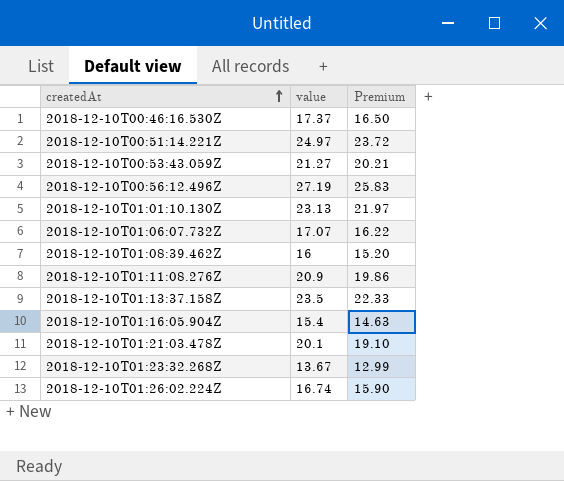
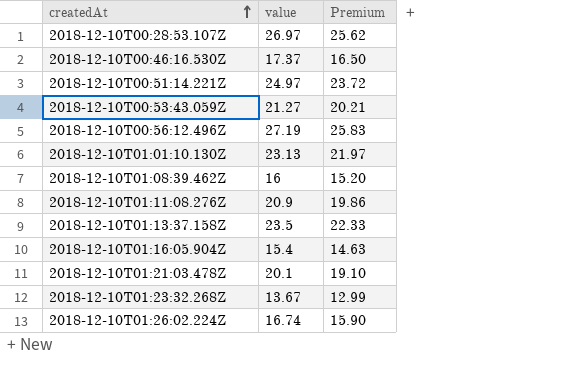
row 2018-12-10T01:06:07.732Z: 17.07 | 16.22 -> none
row 2018-12-10T00:28:53.107Z: none -> 26.97 | 25.62

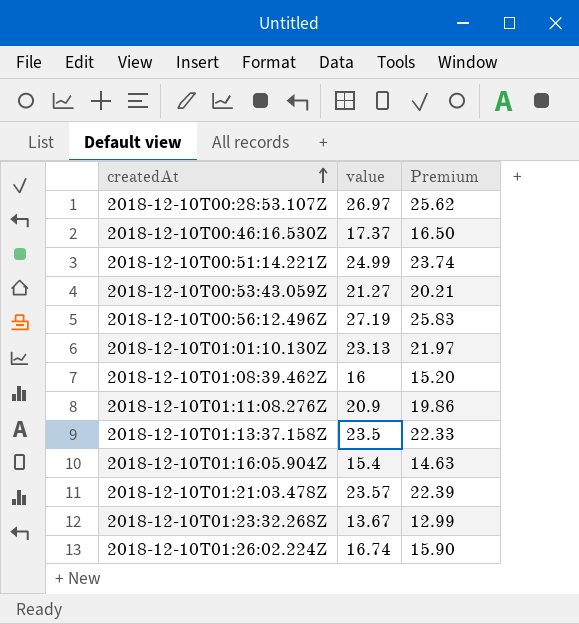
2018-12-10T00:51:14.221Z | value: 24.97 -> 24.99
2018-12-10T00:51:14.221Z | Premium: 23.72 -> 23.74
2018-12-10T01:21:03.478Z | value: 20.1 -> 23.57
2018-12-10T01:21:03.478Z | Premium: 19.10 -> 22.39

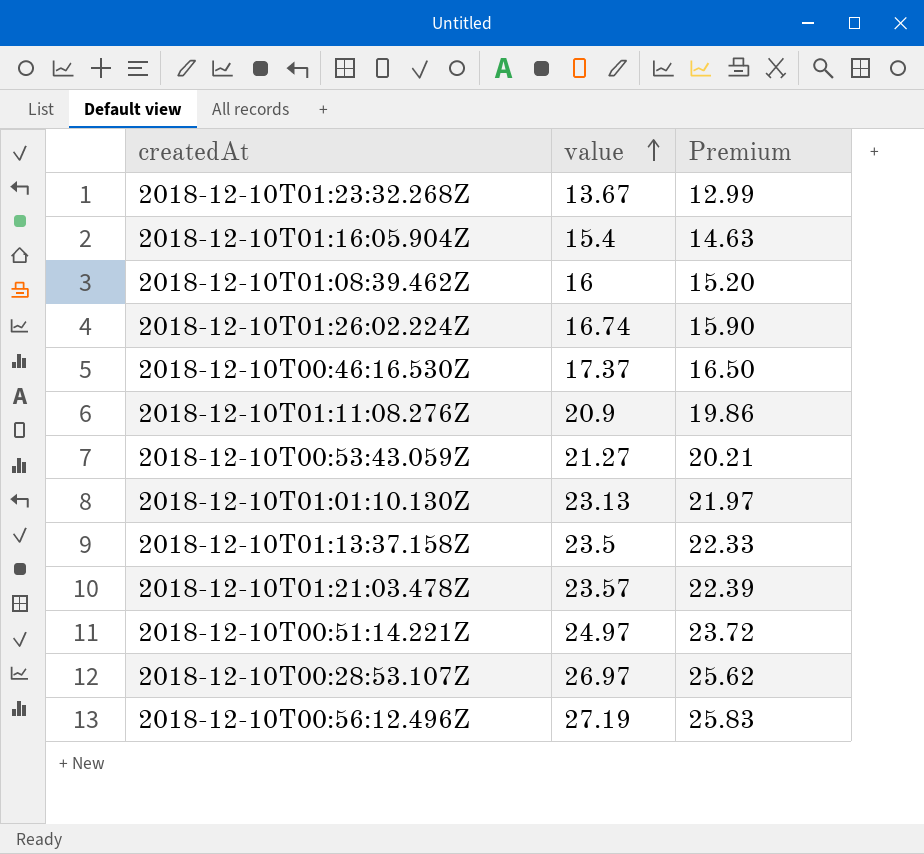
row order: createdAt ascending -> value ascending
2018-12-10T00:51:14.221Z | value: 24.99 -> 24.97
2018-12-10T00:51:14.221Z | Premium: 23.74 -> 23.72

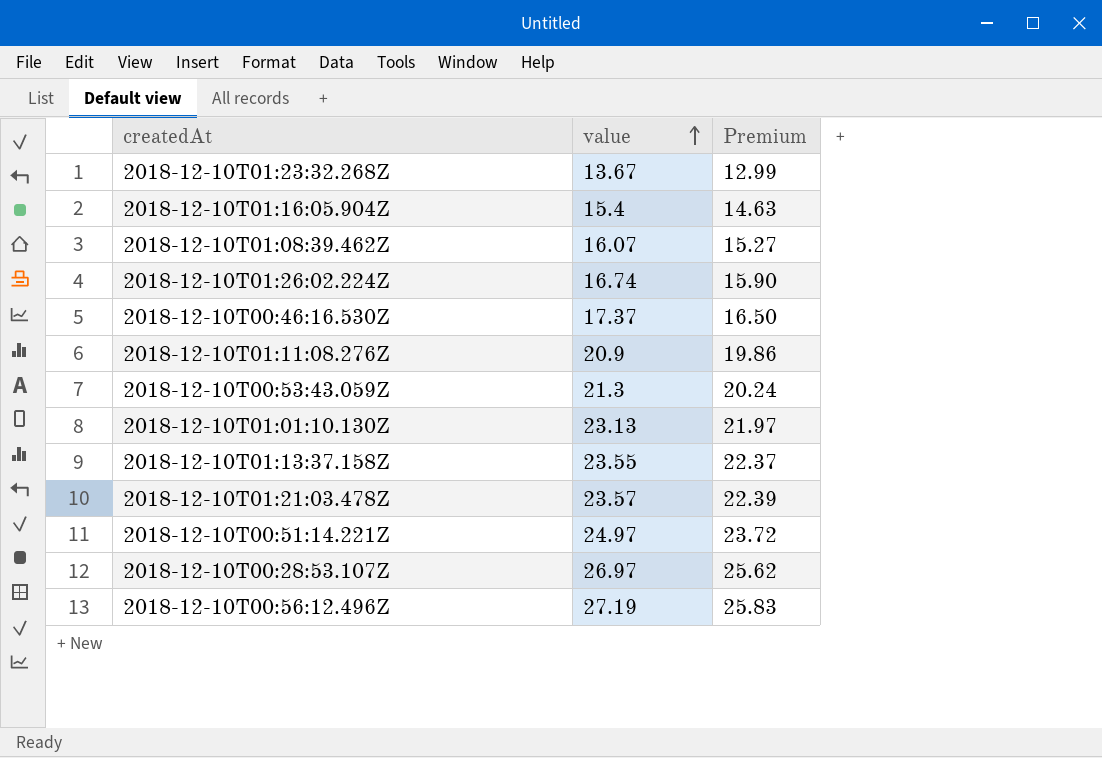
2018-12-10T01:08:39.462Z | value: 16 -> 16.07
2018-12-10T01:08:39.462Z | Premium: 15.20 -> 15.27
2018-12-10T00:53:43.059Z | value: 21.27 -> 21.3
2018-12-10T00:53:43.059Z | Premium: 20.21 -> 20.24
2018-12-10T01:13:37.158Z | value: 23.5 -> 23.55
2018-12-10T01:13:37.158Z | Premium: 22.33 -> 22.37

